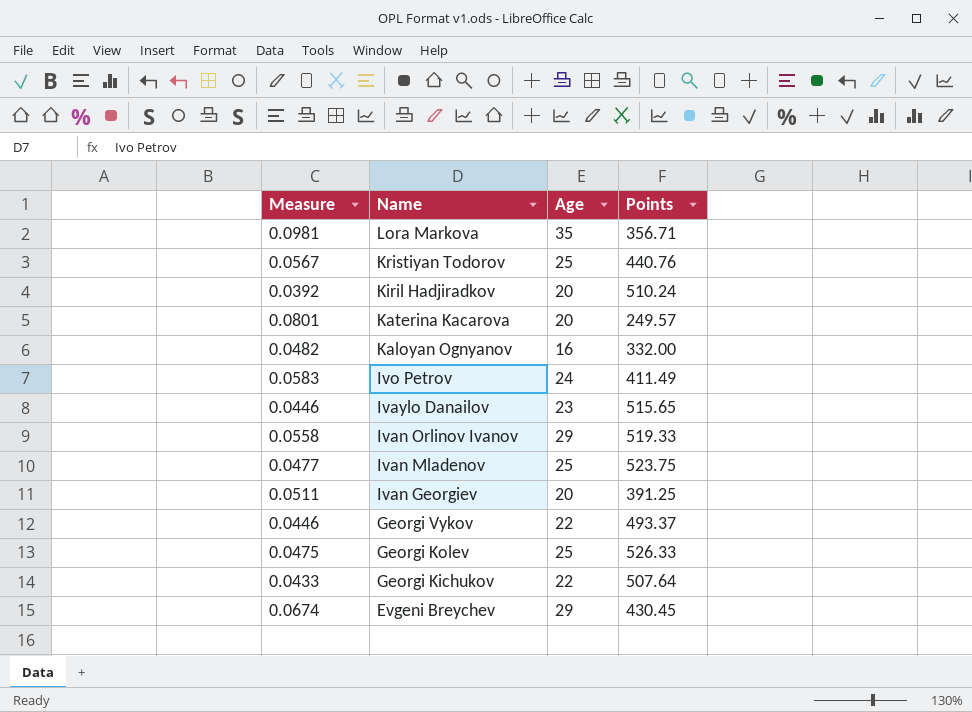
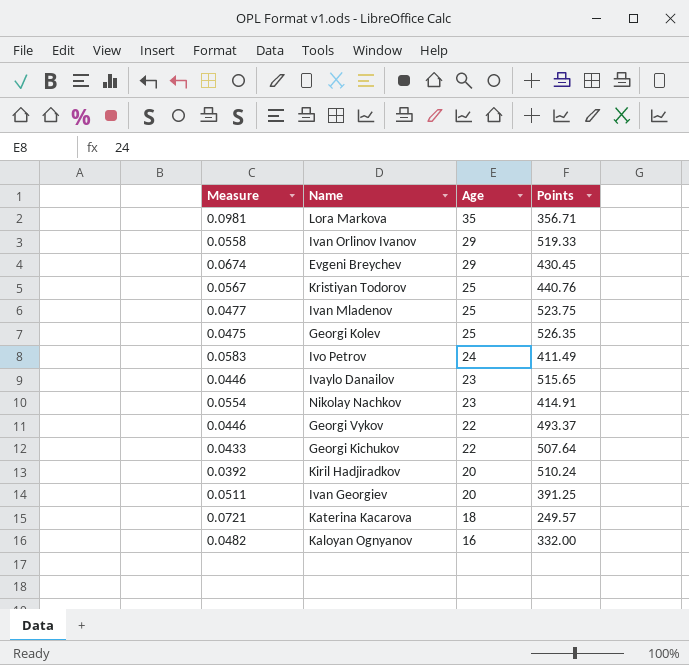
row order: Name descending -> Age descending
Georgi Kolev | Points: 526.33 -> 526.35
row Nikolay Nachkov: none -> 0.0554 | 23 | 414.91
Katerina Kacarova | Measure: 0.0801 -> 0.0721
Katerina Kacarova | Age: 20 -> 18

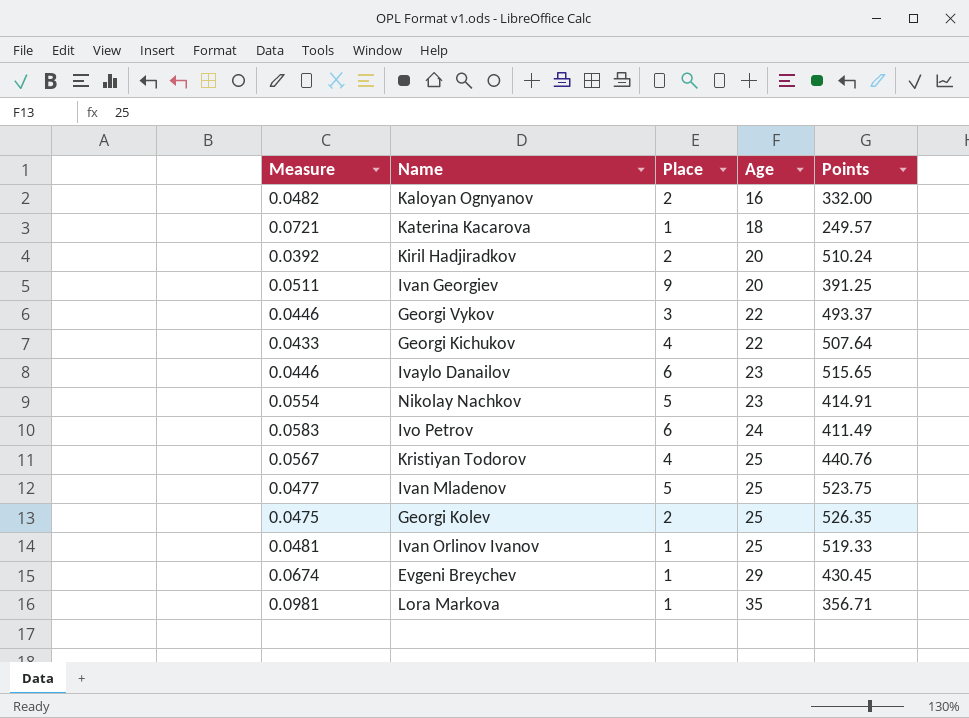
row order: Age descending -> Age ascending
column Place | position: none -> 3
Ivan Orlinov Ivanov | Measure: 0.0558 -> 0.0481
Ivan Orlinov Ivanov | Age: 29 -> 25

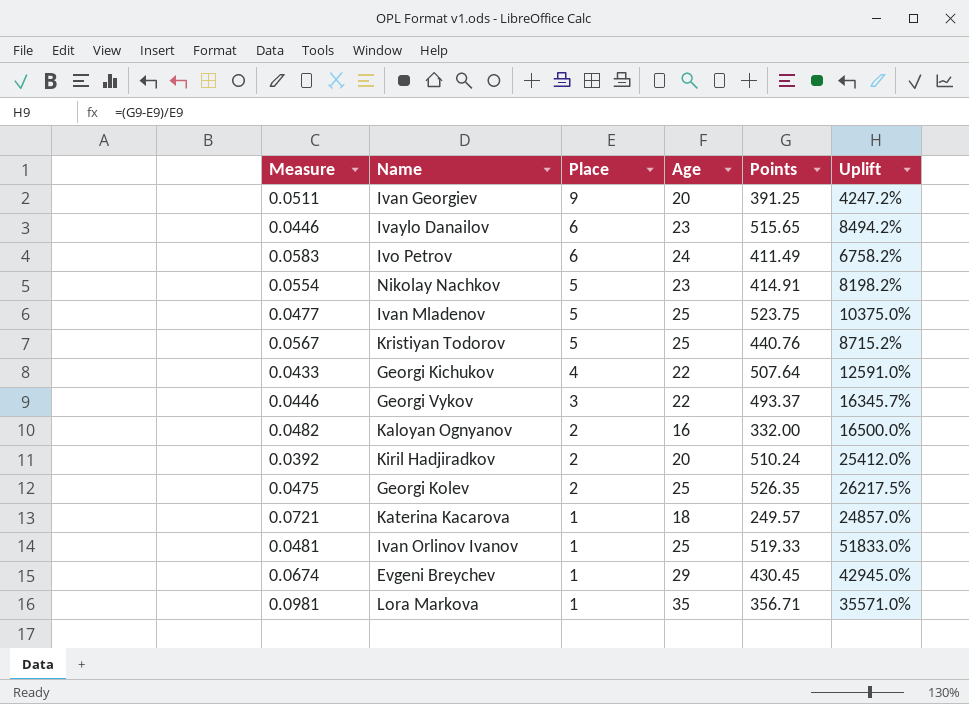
row order: Age ascending -> Place descending
column Uplift | formula: none -> ([Points] - [Place]) / [Place]
Kristiyan Todorov | Place: 4 -> 5

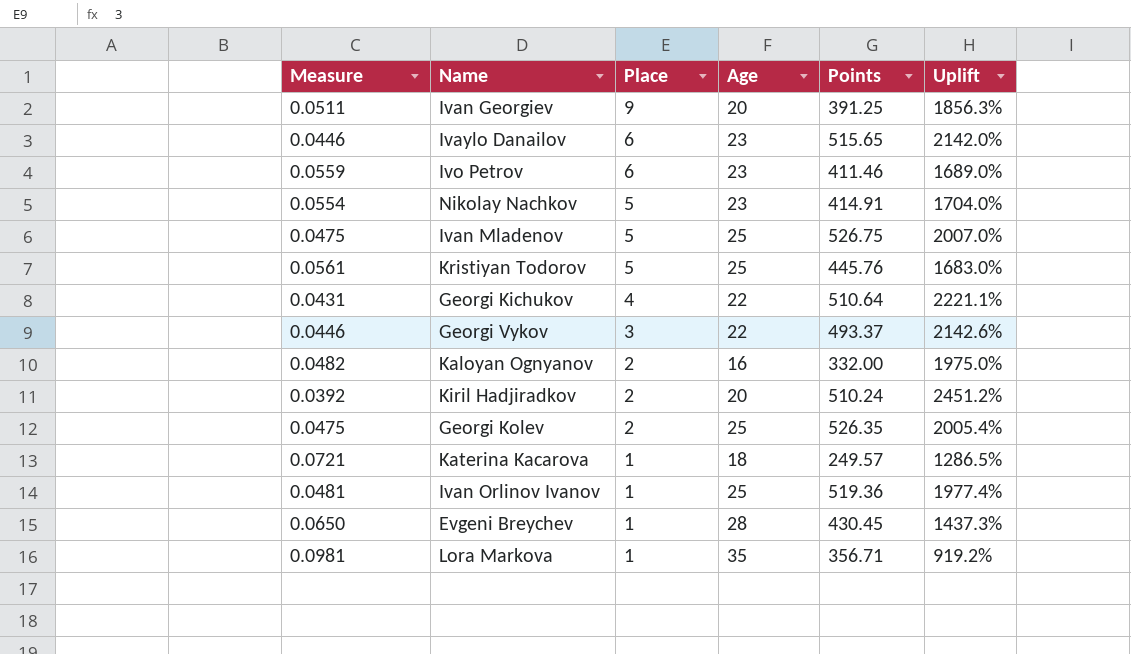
column Uplift | formula: ([Points] - [Place]) / [Place] -> ([Points] - [Age]) / [Age]
Ivo Petrov | Measure: 0.0583 -> 0.0559
Ivo Petrov | Age: 24 -> 23
Ivo Petrov | Points: 411.49 -> 411.46
Ivan Mladenov | Measure: 0.0477 -> 0.0475
Ivan Mladenov | Points: 523.75 -> 526.75
Kristiyan Todorov | Measure: 0.0567 -> 0.0561
Kristiyan Todorov | Points: 440.76 -> 445.76
Georgi Kichukov | Measure: 0.0433 -> 0.0431
Georgi Kichukov | Points: 507.64 -> 510.64
Ivan Orlinov Ivanov | Points: 519.33 -> 519.36
Evgeni Breychev | Measure: 0.0674 -> 0.0650
Evgeni Breychev | Age: 29 -> 28

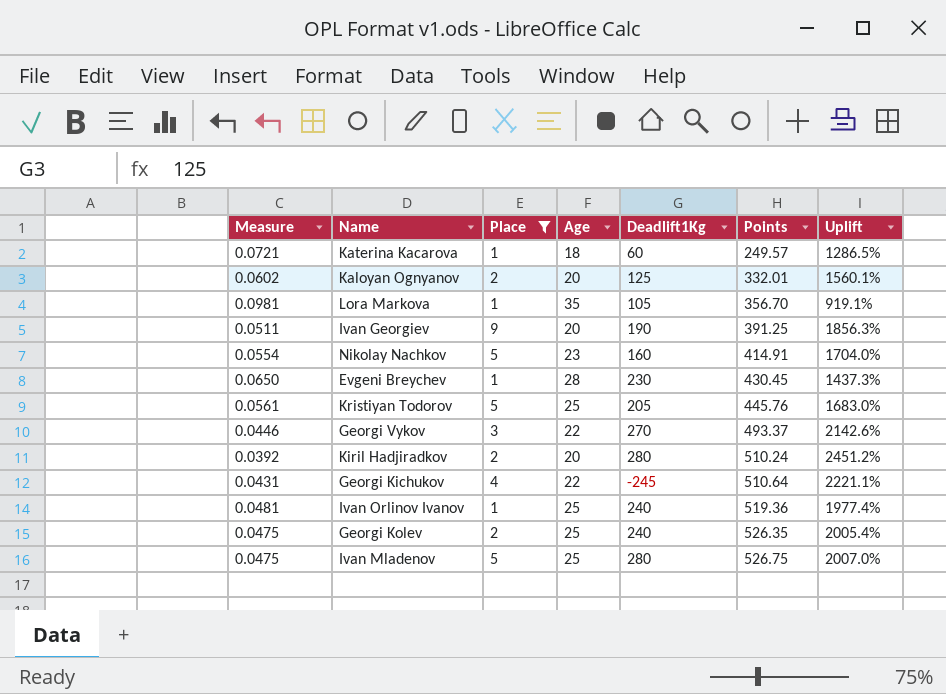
filter: none -> Place != 6
row order: Place descending -> Points ascending
column Deadlift1Kg | position: none -> 5
Kaloyan Ognyanov | Measure: 0.0482 -> 0.0602
Kaloyan Ognyanov | Age: 16 -> 20
Kaloyan Ognyanov | Points: 332.00 -> 332.01
Kaloyan Ognyanov | Uplift: 1975.0% -> 1560.1%
Lora Markova | Points: 356.71 -> 356.70
Lora Markova | Uplift: 919.2% -> 919.1%

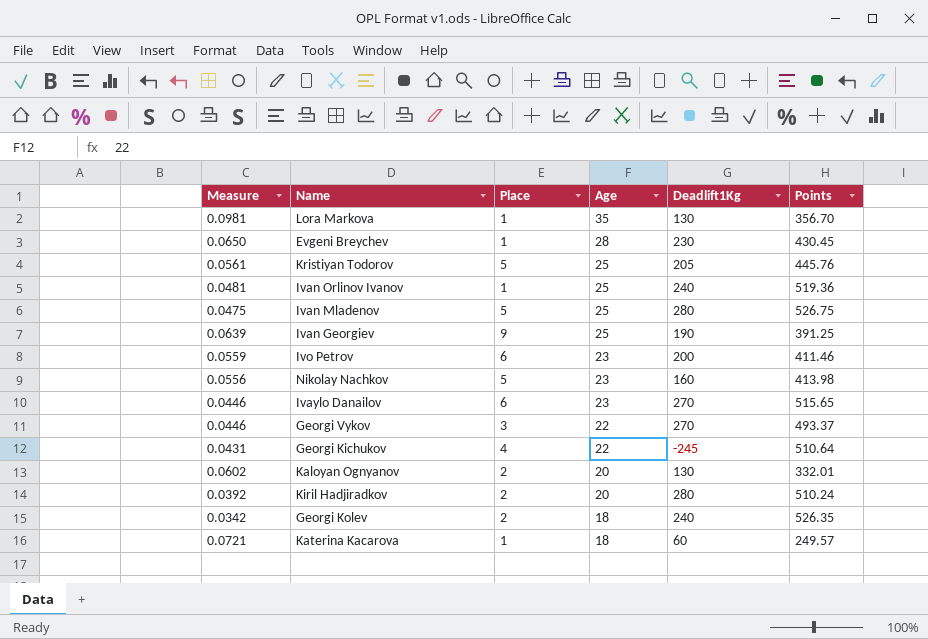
filter: Place != 6 -> none
row order: Points ascending -> Age descending
column Uplift | formula: ([Points] - [Age]) / [Age] -> none
Lora Markova | Deadlift1Kg: 105 -> 130
Ivan Georgiev | Measure: 0.0511 -> 0.0639
Ivan Georgiev | Age: 20 -> 25
Nikolay Nachkov | Measure: 0.0554 -> 0.0556
Nikolay Nachkov | Points: 414.91 -> 413.98
Kaloyan Ognyanov | Deadlift1Kg: 125 -> 130
Georgi Kolev | Measure: 0.0475 -> 0.0342
Georgi Kolev | Age: 25 -> 18

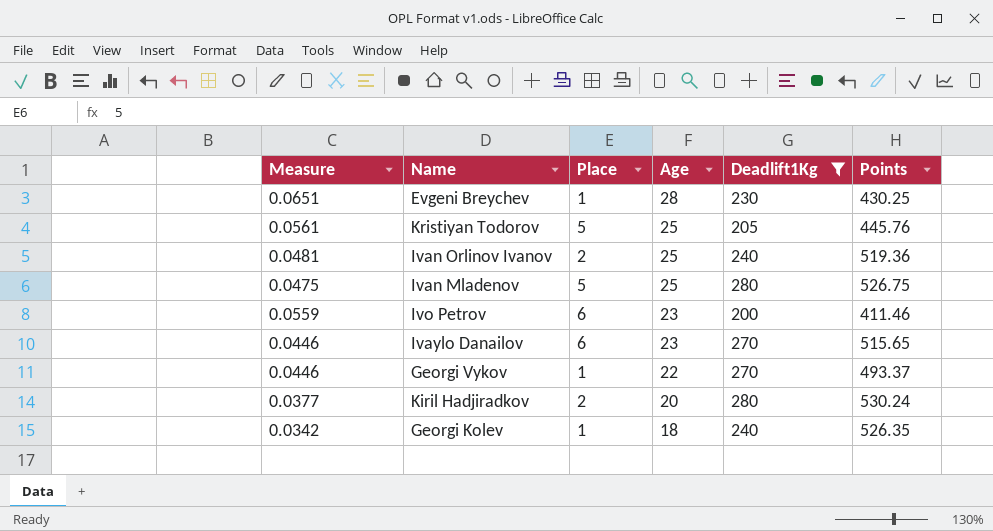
filter: none -> Deadlift1Kg >= 200
Evgeni Breychev | Measure: 0.0650 -> 0.0651
Evgeni Breychev | Points: 430.45 -> 430.25
Ivan Orlinov Ivanov | Place: 1 -> 2
Georgi Vykov | Place: 3 -> 1
Kiril Hadjiradkov | Measure: 0.0392 -> 0.0377
Kiril Hadjiradkov | Points: 510.24 -> 530.24
Georgi Kolev | Place: 2 -> 1

